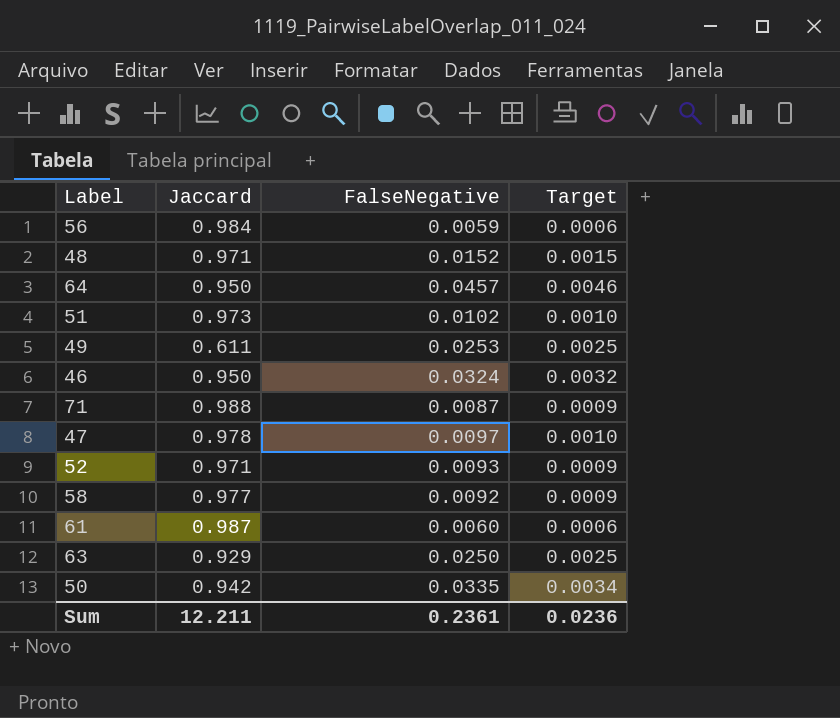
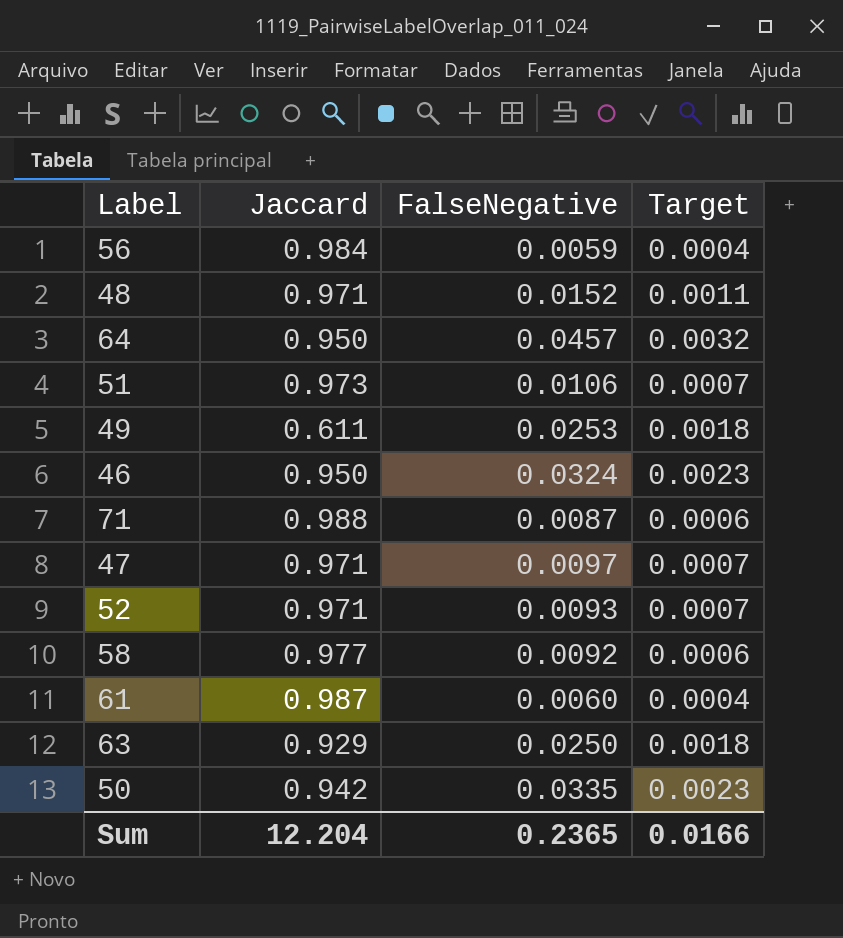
column Target | formula: [FalseNegative] * 0.1 -> [FalseNegative] * 0.07
51 | FalseNegative: 0.0102 -> 0.0106
47 | Jaccard: 0.978 -> 0.971
Sum | Jaccard: 12.211 -> 12.204
Sum | FalseNegative: 0.2361 -> 0.2365
Sum | Target: 0.0236 -> 0.0166

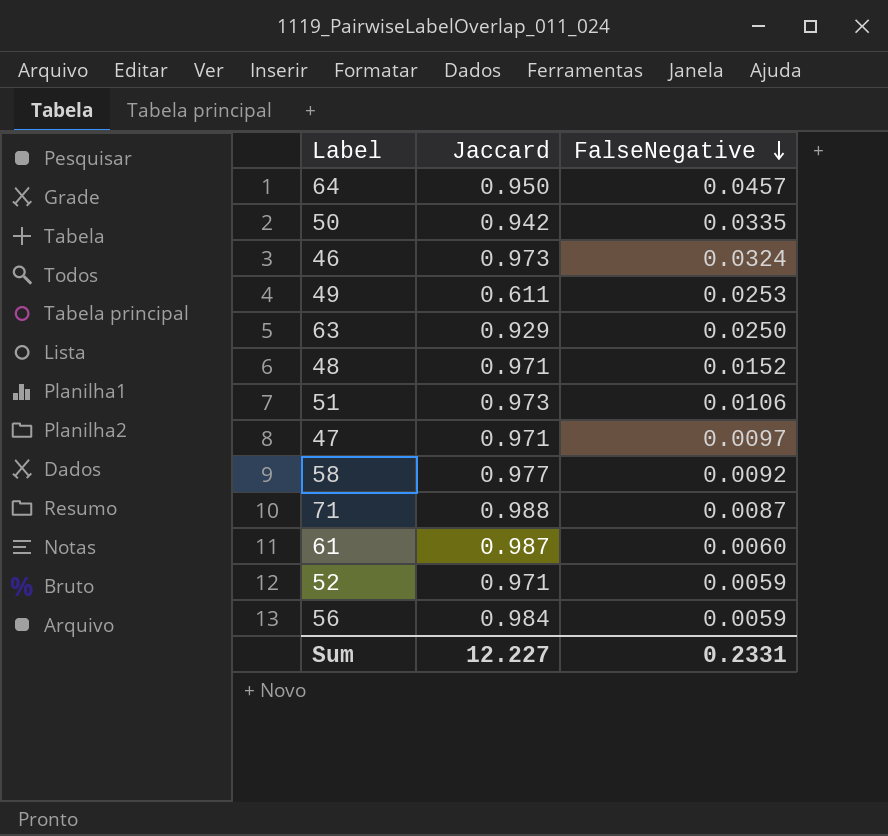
row order: none -> FalseNegative descending
column Target | formula: [FalseNegative] * 0.07 -> none
46 | Jaccard: 0.950 -> 0.973
52 | FalseNegative: 0.0093 -> 0.0059
Sum | Jaccard: 12.204 -> 12.227
Sum | FalseNegative: 0.2365 -> 0.2331

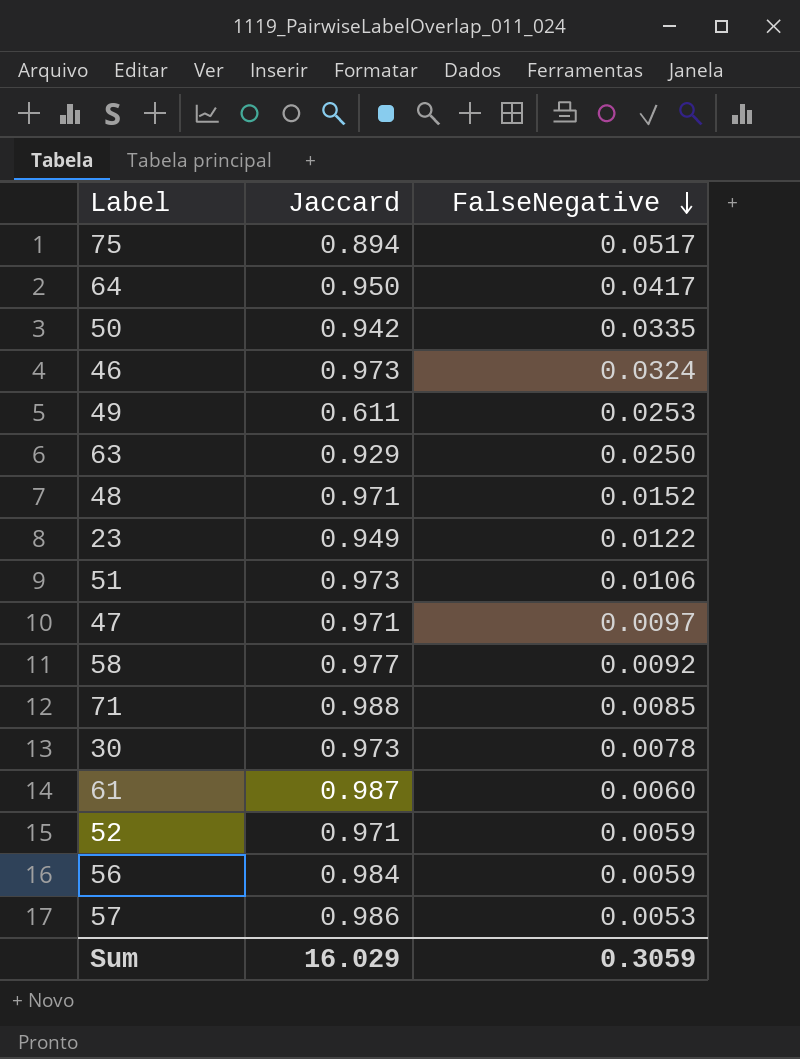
row 75: none -> 0.894 | 0.0517
64 | FalseNegative: 0.0457 -> 0.0417
row 23: none -> 0.949 | 0.0122
71 | FalseNegative: 0.0087 -> 0.0085
row 30: none -> 0.973 | 0.0078
row 57: none -> 0.986 | 0.0053
Sum | Jaccard: 12.227 -> 16.029
Sum | FalseNegative: 0.2331 -> 0.3059

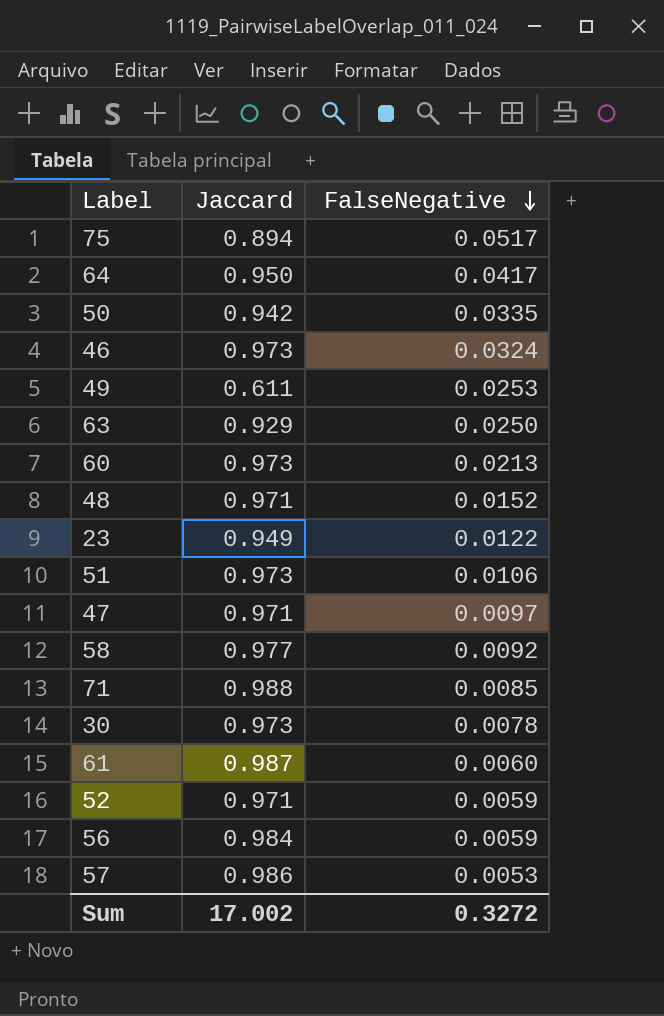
row 60: none -> 0.973 | 0.0213
Sum | Jaccard: 16.029 -> 17.002
Sum | FalseNegative: 0.3059 -> 0.3272

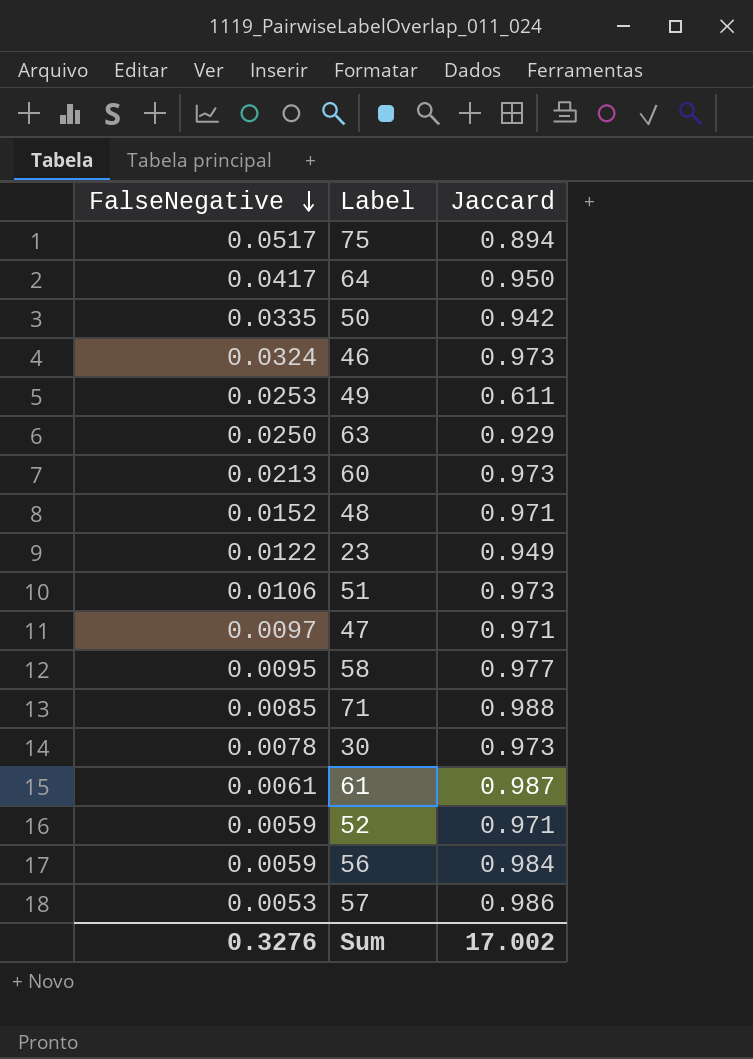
column FalseNegative | position: 3 -> 1
58 | FalseNegative: 0.0092 -> 0.0095
61 | FalseNegative: 0.0060 -> 0.0061
Sum | FalseNegative: 0.3272 -> 0.3276

